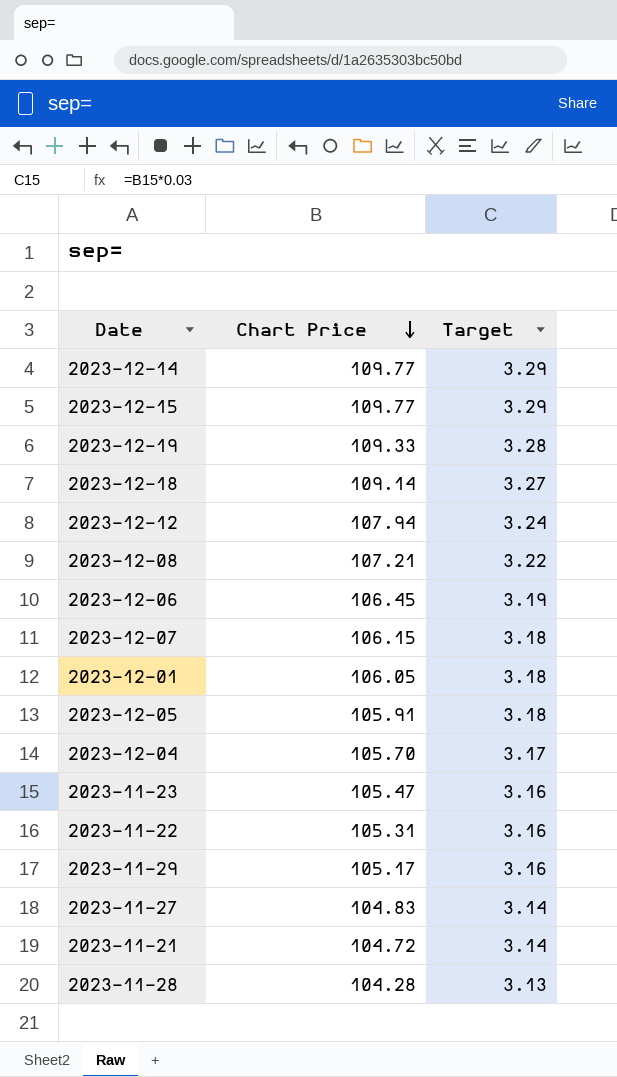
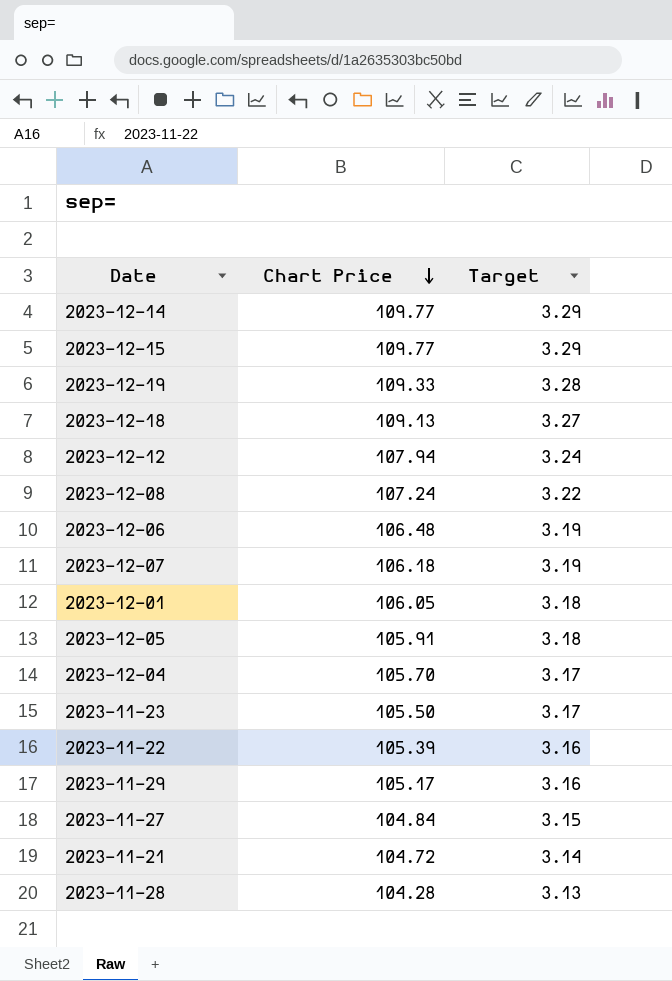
2023-12-18 | Chart Price: 109.14 -> 109.13
2023-12-08 | Chart Price: 107.21 -> 107.24
2023-12-06 | Chart Price: 106.45 -> 106.48
2023-12-07 | Chart Price: 106.15 -> 106.18
2023-12-07 | Target: 3.18 -> 3.19
2023-11-23 | Chart Price: 105.47 -> 105.50
2023-11-23 | Target: 3.16 -> 3.17
2023-11-22 | Chart Price: 105.31 -> 105.39
2023-11-27 | Chart Price: 104.83 -> 104.84
2023-11-27 | Target: 3.14 -> 3.15

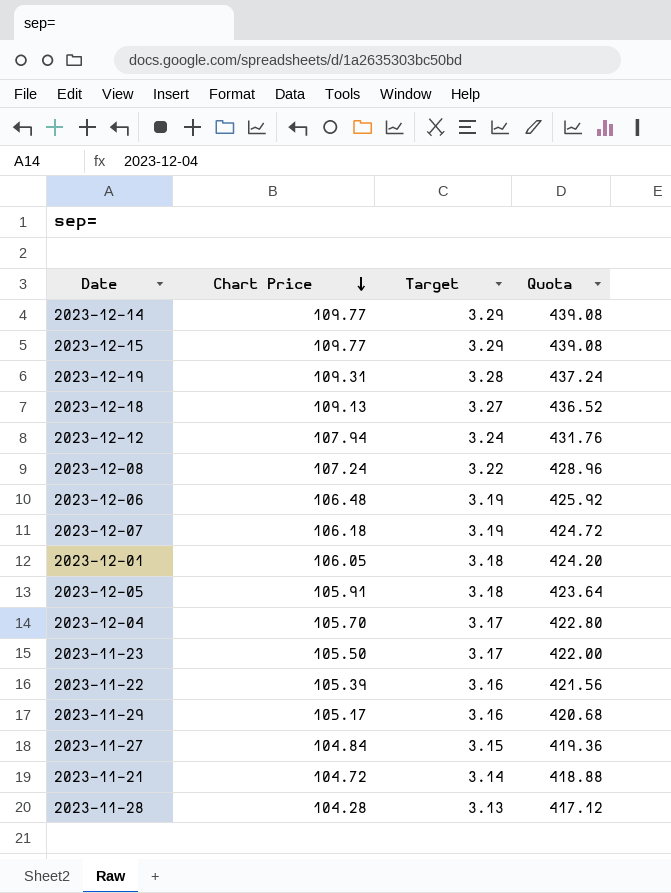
column Quota | formula: none -> [Chart Price] * 4
2023-12-19 | Chart Price: 109.33 -> 109.31

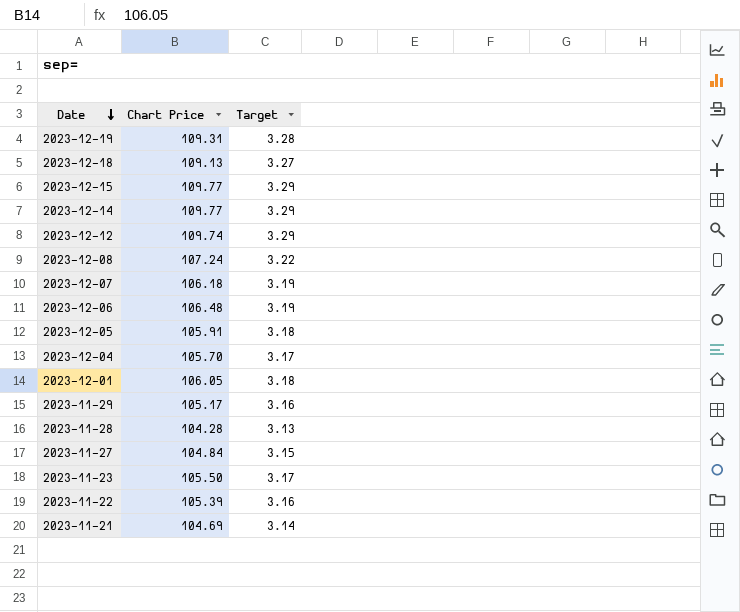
row order: Chart Price descending -> Date descending
column Quota | formula: [Chart Price] * 4 -> none
2023-12-12 | Chart Price: 107.94 -> 109.74
2023-12-12 | Target: 3.24 -> 3.29
2023-11-21 | Chart Price: 104.72 -> 104.69

